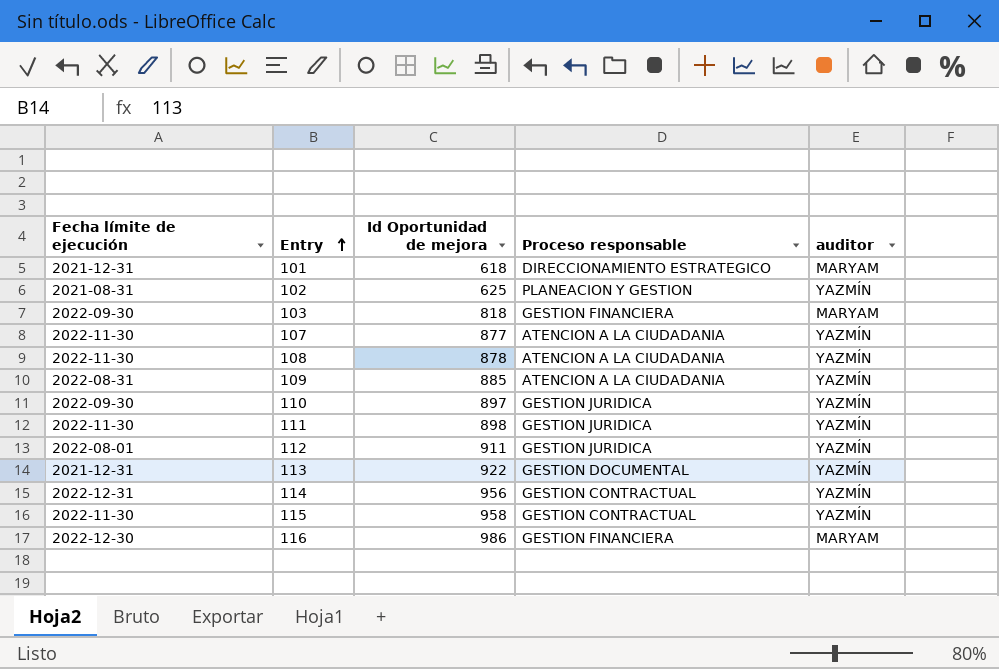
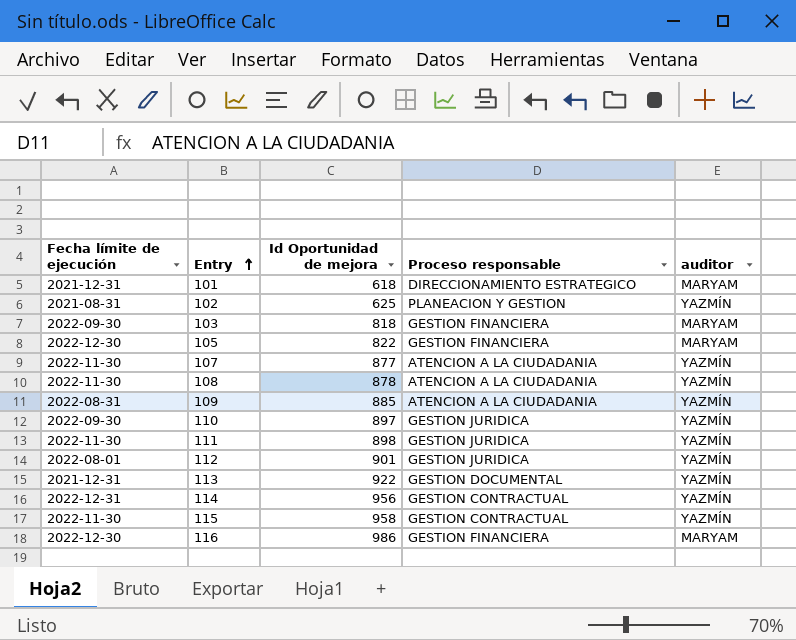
row 105: none -> 2022-12-30 | 822 | GESTION FINANCIERA | MARYAM
112 | Id Oportunidad de mejora: 911 -> 901

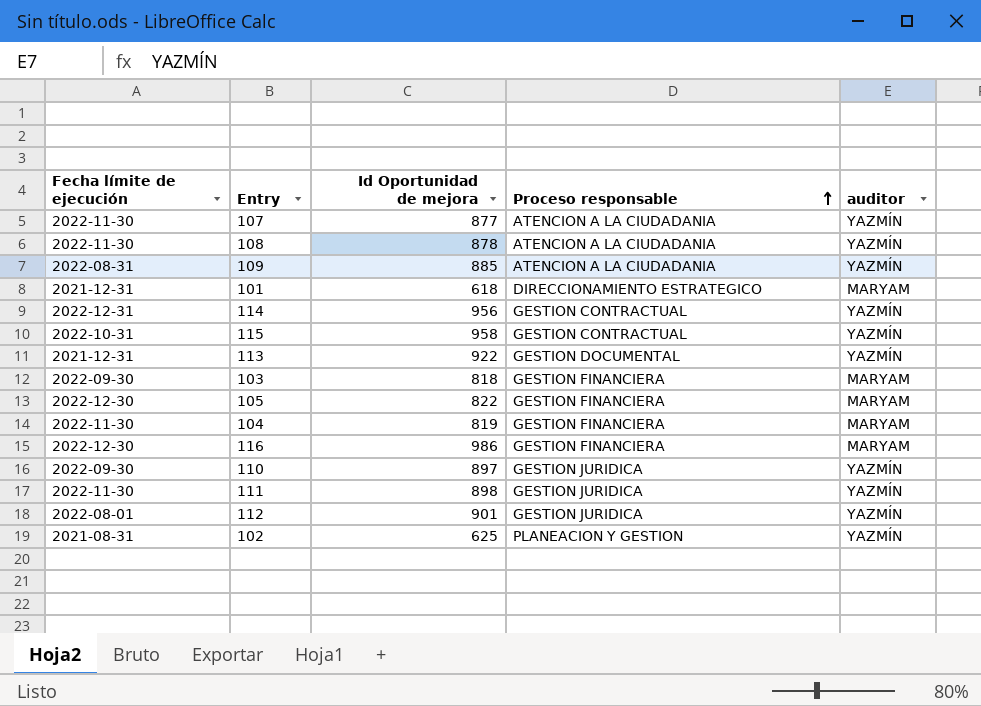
row order: Entry ascending -> Proceso responsable ascending
115 | Fecha límite de ejecución: 2022-11-30 -> 2022-10-31
row 104: none -> 2022-11-30 | 819 | GESTION FINANCIERA | MARYAM

